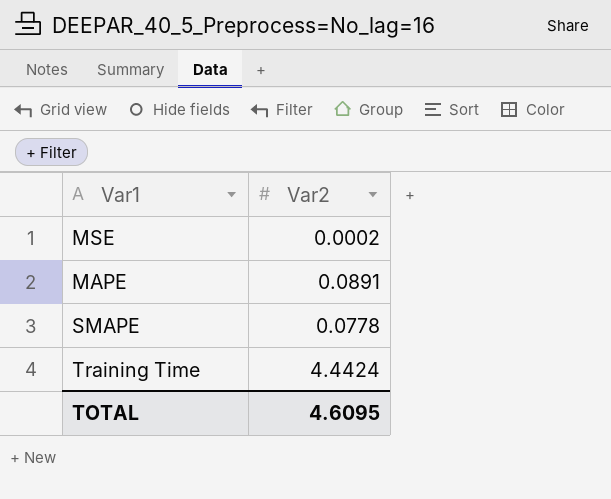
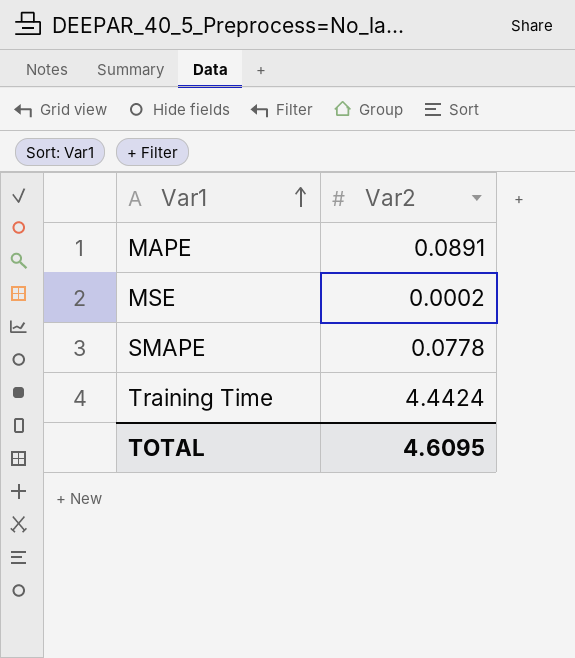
row order: none -> Var1 ascending

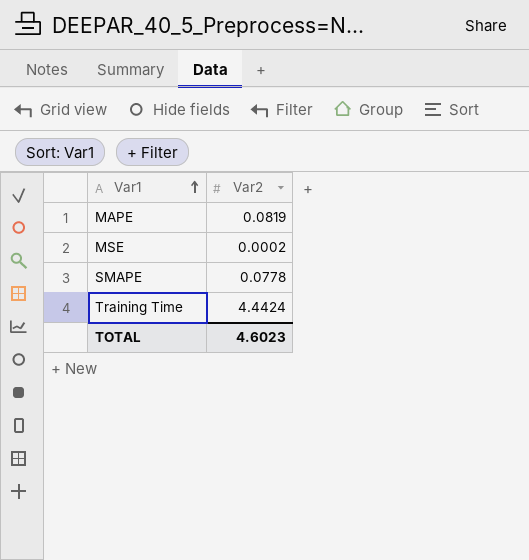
MAPE | Var2: 0.0891 -> 0.0819
TOTAL | Var2: 4.6095 -> 4.6023

